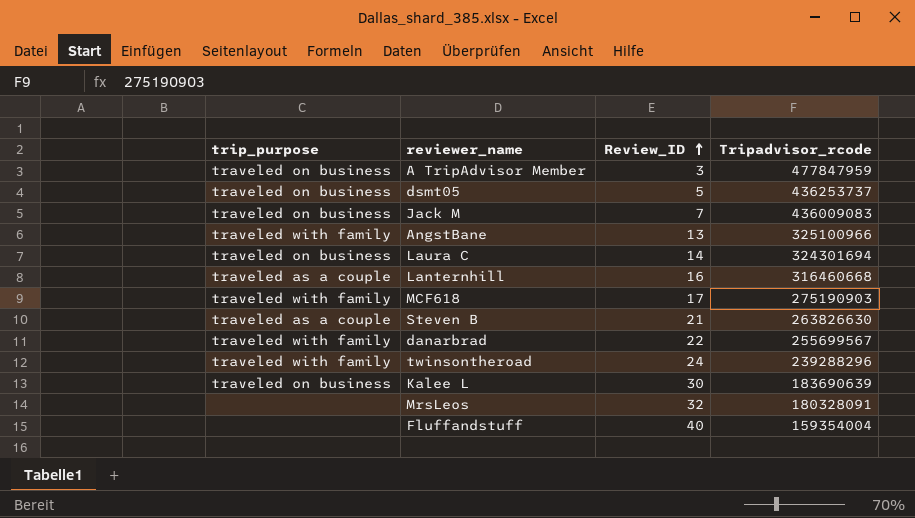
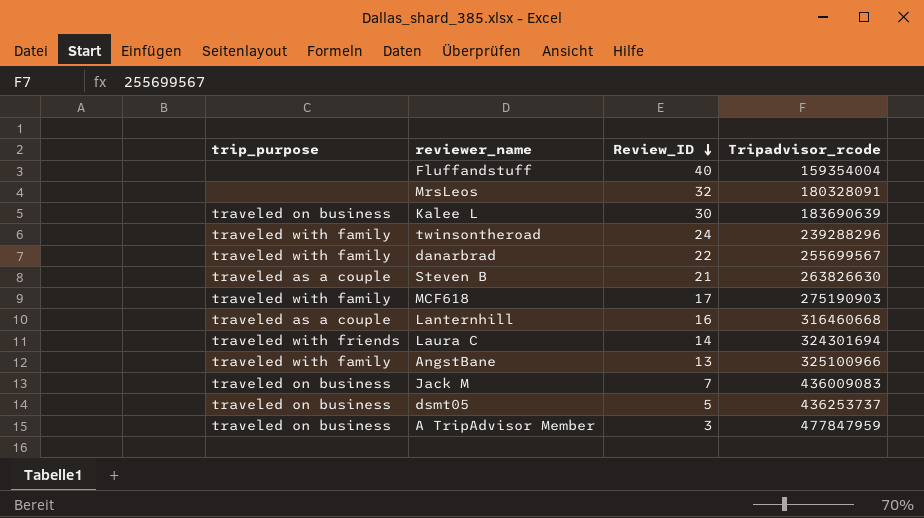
row order: Review_ID ascending -> Review_ID descending
Laura C | trip_purpose: traveled on business -> traveled with friends

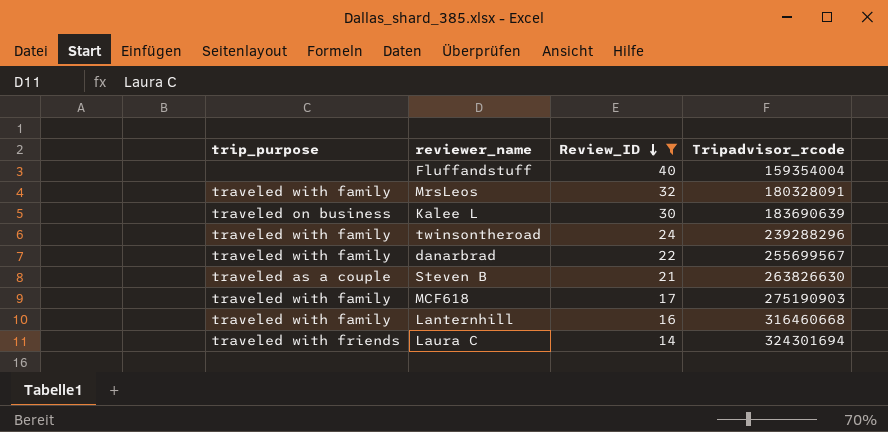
filter: none -> Review_ID >= 14
MrsLeos | trip_purpose: none -> traveled with family
Lanternhill | trip_purpose: traveled as a couple -> traveled with family

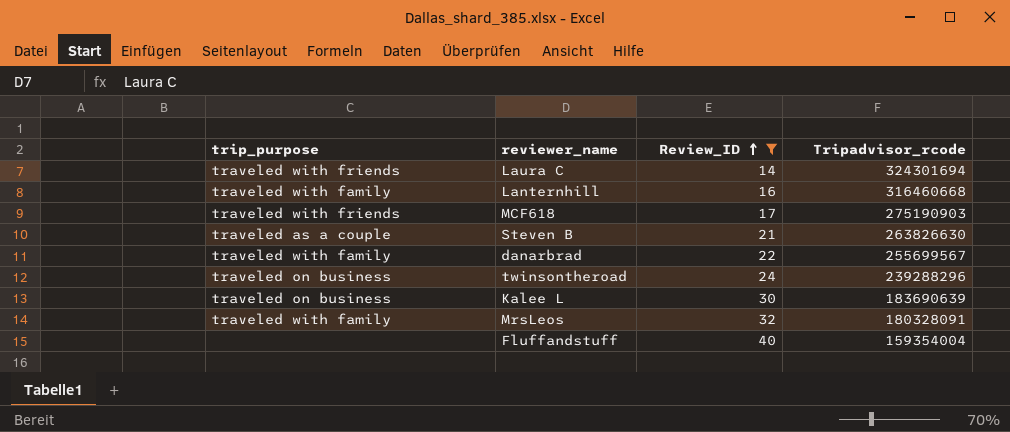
row order: Review_ID descending -> Review_ID ascending
MCF618 | trip_purpose: traveled with family -> traveled with friends
twinsontheroad | trip_purpose: traveled with family -> traveled on business

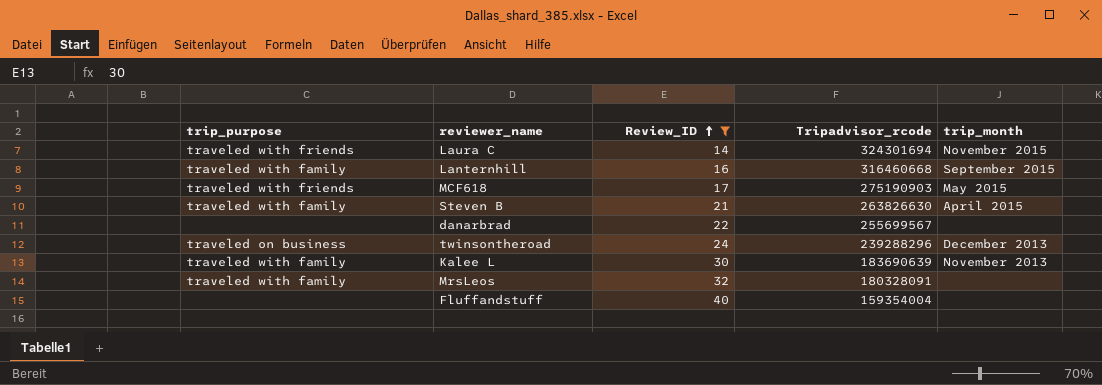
column trip_month | position: none -> 5
Steven B | trip_purpose: traveled as a couple -> traveled with family
danarbrad | trip_purpose: traveled with family -> none
Kalee L | trip_purpose: traveled on business -> traveled with family

